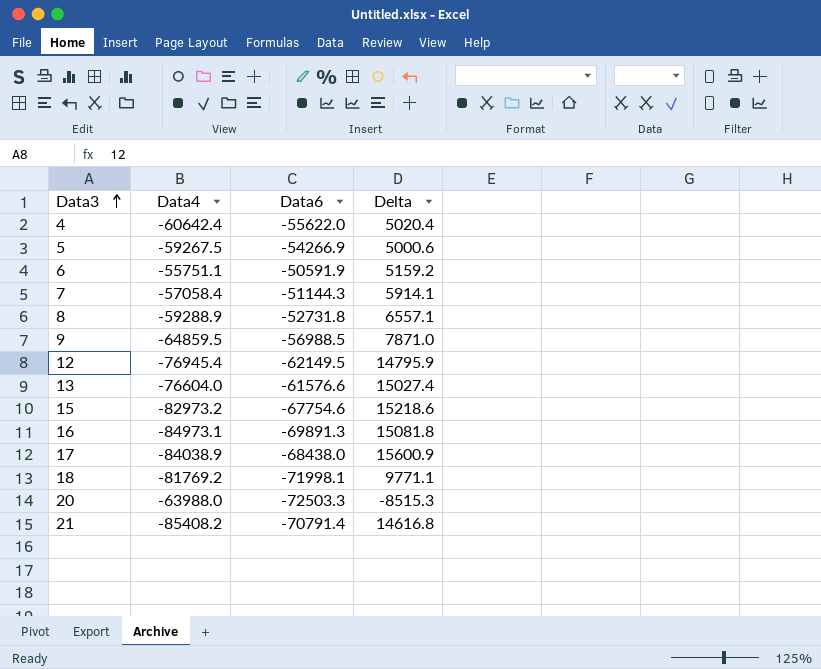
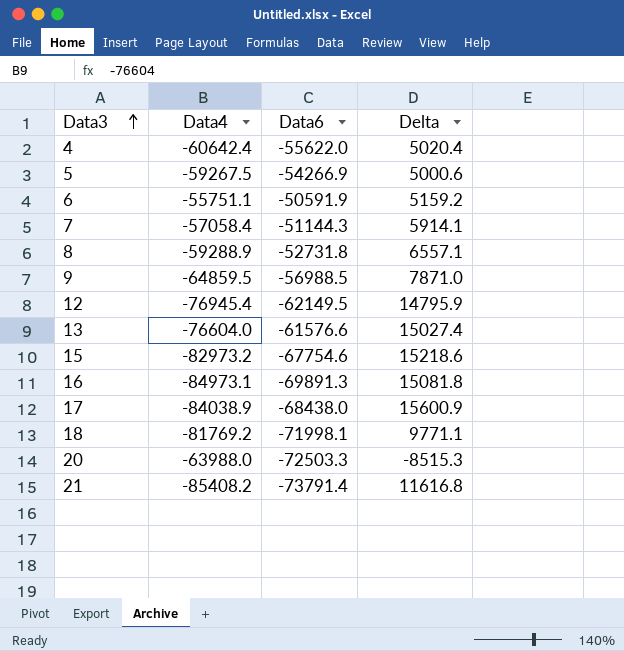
21 | Data6: -70791.4 -> -73791.4
21 | Delta: 14616.8 -> 11616.8

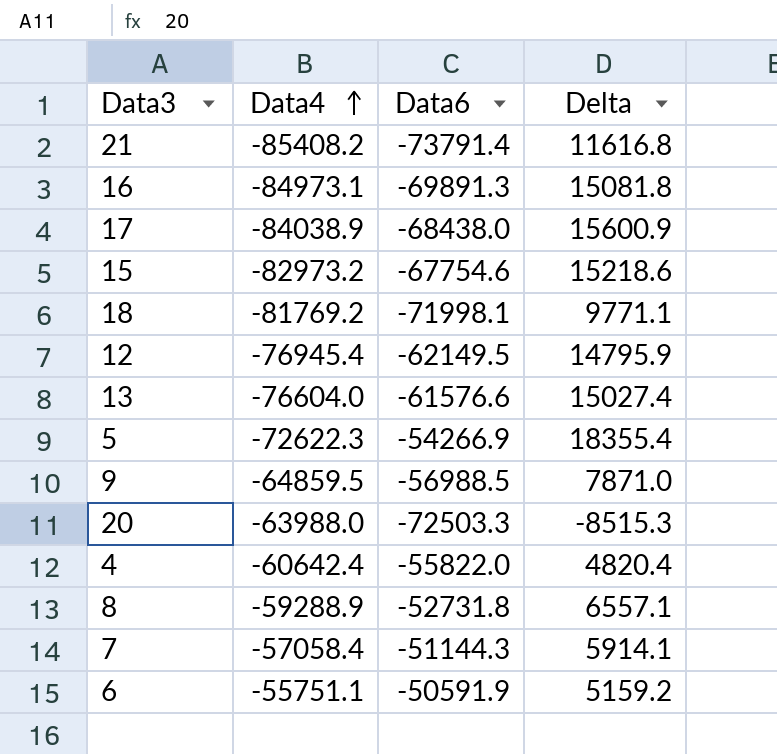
row order: Data3 ascending -> Data4 ascending
5 | Data4: -59267.5 -> -72622.3
5 | Delta: 5000.6 -> 18355.4
4 | Data6: -55622.0 -> -55822.0
4 | Delta: 5020.4 -> 4820.4

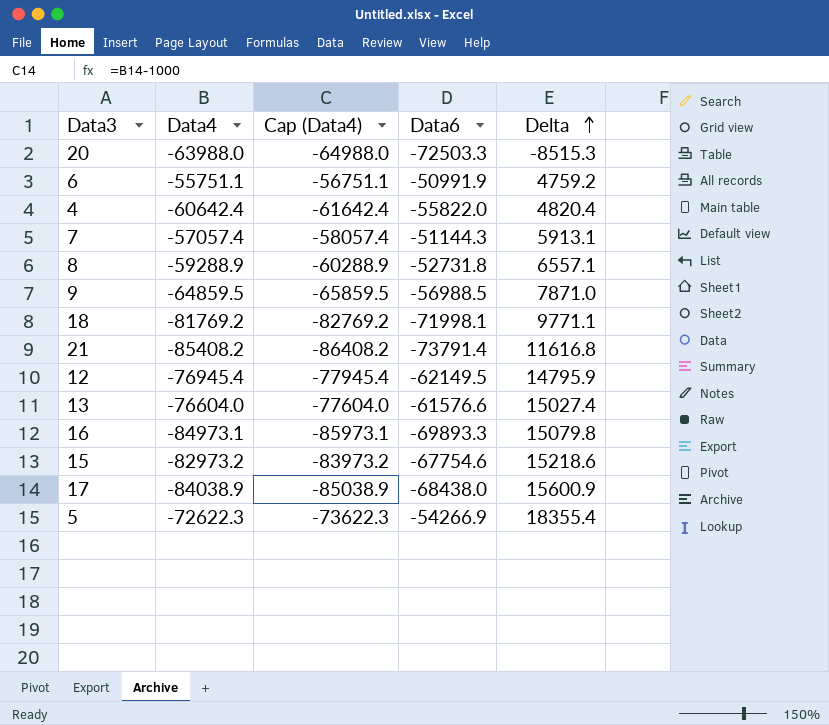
row order: Data4 ascending -> Delta ascending
column Cap (Data4) | formula: none -> [Data4] - 1000
6 | Data6: -50591.9 -> -50991.9
6 | Delta: 5159.2 -> 4759.2
7 | Data4: -57058.4 -> -57057.4
7 | Delta: 5914.1 -> 5913.1
16 | Data6: -69891.3 -> -69893.3
16 | Delta: 15081.8 -> 15079.8

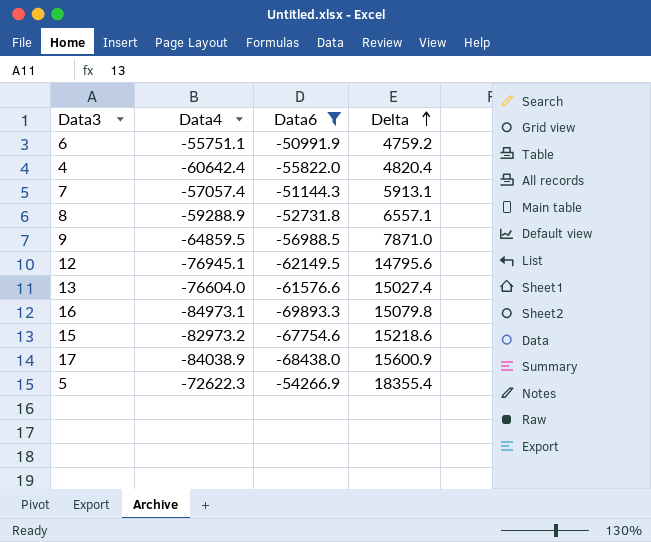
filter: none -> Data6 >= -69893.3
column Cap (Data4) | formula: [Data4] - 1000 -> none
12 | Data4: -76945.4 -> -76945.1
12 | Delta: 14795.9 -> 14795.6

